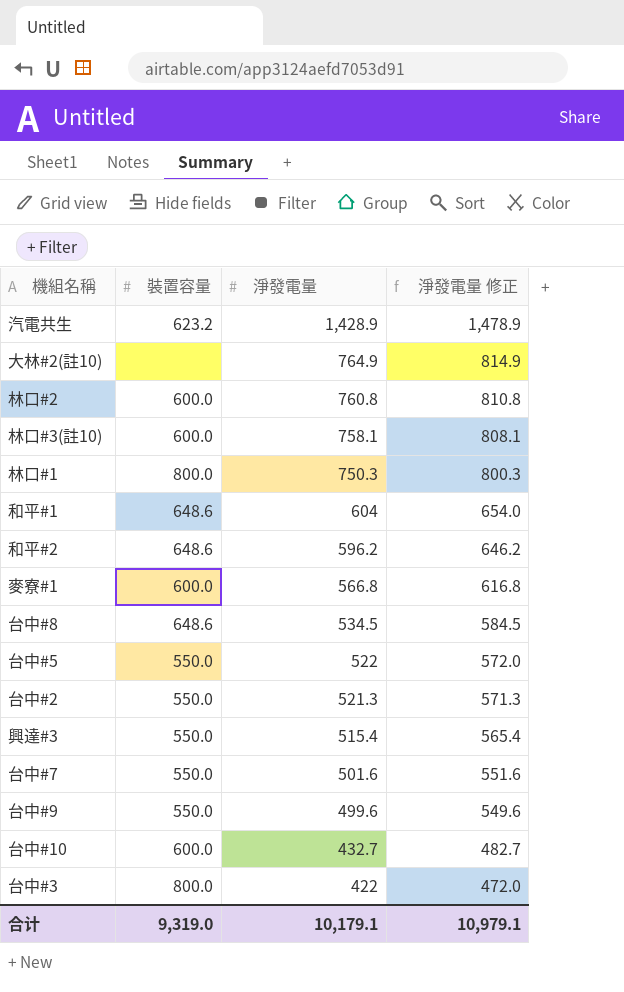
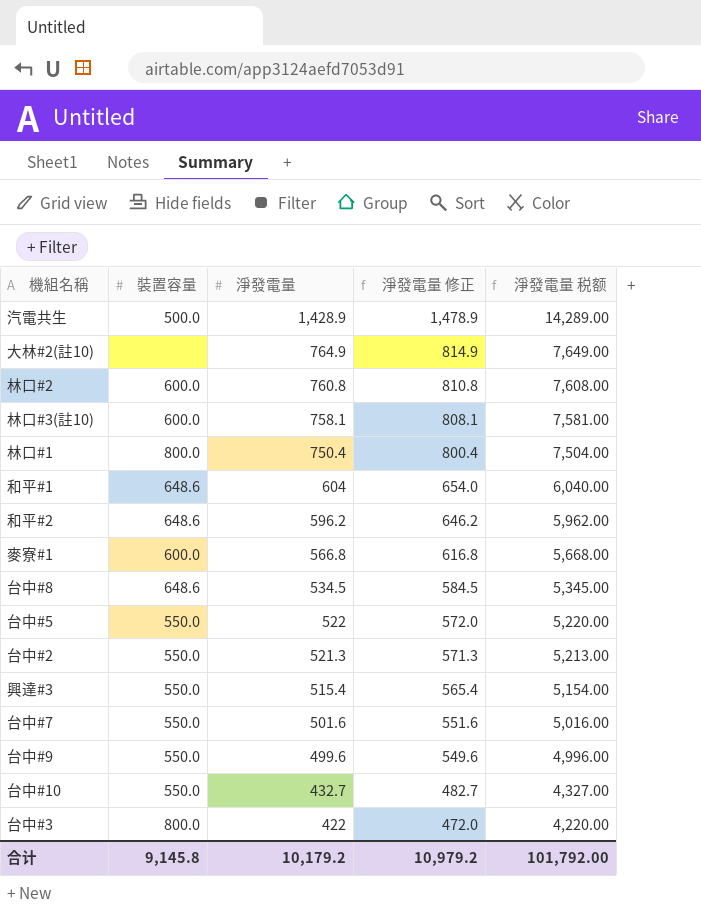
column 淨發電量 税额 | formula: none -> [淨發電量] * 10
汽電共生 | 裝置容量: 623.2 -> 500.0
林口#1 | 淨發電量: 750.3 -> 750.4
林口#1 | 淨發電量 修正: 800.3 -> 800.4
台中#10 | 裝置容量: 600.0 -> 550.0
合计 | 裝置容量: 9,319.0 -> 9,145.8
合计 | 淨發電量: 10,179.1 -> 10,179.2
合计 | 淨發電量 修正: 10,979.1 -> 10,979.2

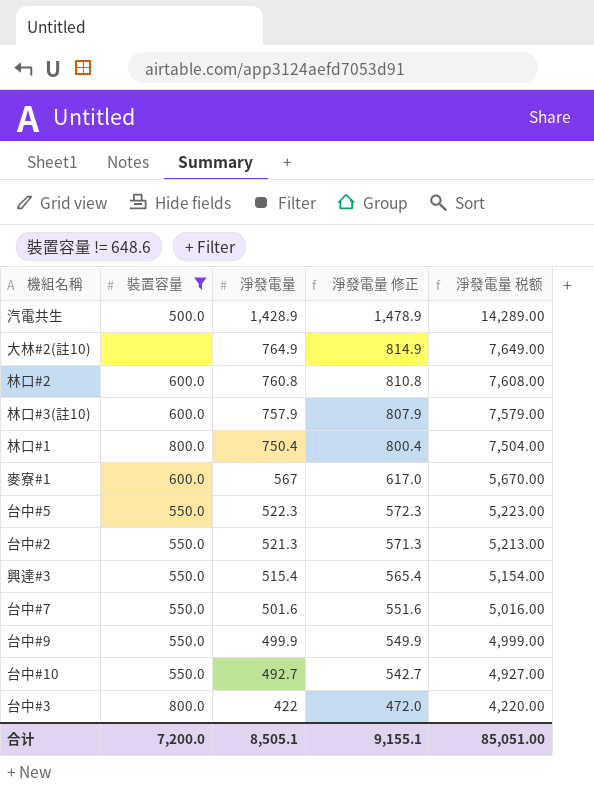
filter: none -> 裝置容量 != 648.6
林口#3(註10) | 淨發電量: 758.1 -> 757.9
林口#3(註10) | 淨發電量 修正: 808.1 -> 807.9
林口#3(註10) | 淨發電量 税额: 7,581.00 -> 7,579.00
麥寮#1 | 淨發電量: 566.8 -> 567
麥寮#1 | 淨發電量 修正: 616.8 -> 617.0
麥寮#1 | 淨發電量 税额: 5,668.00 -> 5,670.00
台中#5 | 淨發電量: 522 -> 522.3
台中#5 | 淨發電量 修正: 572.0 -> 572.3
台中#5 | 淨發電量 税额: 5,220.00 -> 5,223.00
台中#9 | 淨發電量: 499.6 -> 499.9
台中#9 | 淨發電量 修正: 549.6 -> 549.9
台中#9 | 淨發電量 税额: 4,996.00 -> 4,999.00
台中#10 | 淨發電量: 432.7 -> 492.7
台中#10 | 淨發電量 修正: 482.7 -> 542.7
台中#10 | 淨發電量 税额: 4,327.00 -> 4,927.00
合计 | 裝置容量: 9,145.8 -> 7,200.0
合计 | 淨發電量: 10,179.2 -> 8,505.1
合计 | 淨發電量 修正: 10,979.2 -> 9,155.1
合计 | 淨發電量 税额: 101,792.00 -> 85,051.00

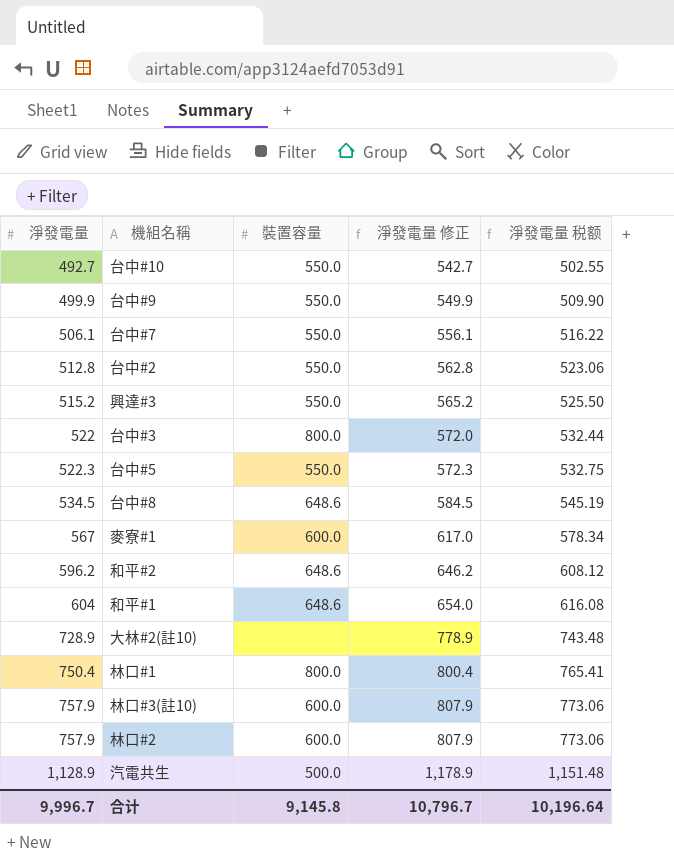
filter: 裝置容量 != 648.6 -> none
row order: 淨發電量 descending -> 淨發電量 ascending
column 淨發電量 | position: 3 -> 1
column 淨發電量 税额 | formula: [淨發電量] * 10 -> [淨發電量] * 1.02
台中#7 | 淨發電量: 501.6 -> 506.1
台中#7 | 淨發電量 修正: 551.6 -> 556.1
台中#2 | 淨發電量: 521.3 -> 512.8
台中#2 | 淨發電量 修正: 571.3 -> 562.8
興達#3 | 淨發電量: 515.4 -> 515.2
興達#3 | 淨發電量 修正: 565.4 -> 565.2
台中#3 | 淨發電量: 422 -> 522
台中#3 | 淨發電量 修正: 472.0 -> 572.0
大林#2(註10) | 淨發電量: 764.9 -> 728.9
大林#2(註10) | 淨發電量 修正: 814.9 -> 778.9
林口#2 | 淨發電量: 760.8 -> 757.9
林口#2 | 淨發電量 修正: 810.8 -> 807.9
汽電共生 | 淨發電量: 1,428.9 -> 1,128.9
汽電共生 | 淨發電量 修正: 1,478.9 -> 1,178.9
合计 | 淨發電量: 8,505.1 -> 9,996.7
合计 | 裝置容量: 7,200.0 -> 9,145.8
合计 | 淨發電量 修正: 9,155.1 -> 10,796.7
合计 | 淨發電量 税额: 85,051.00 -> 10,196.64

